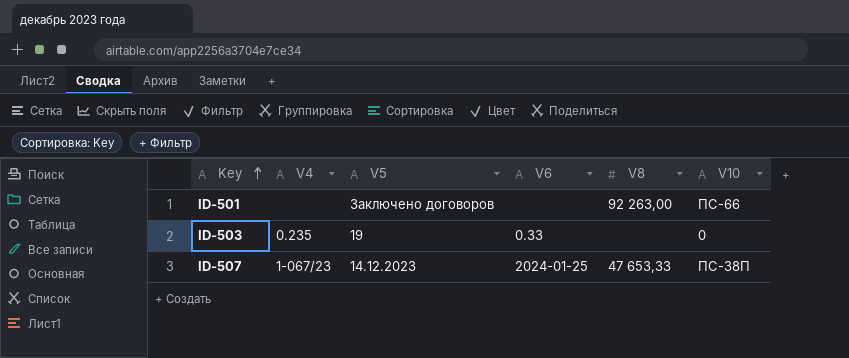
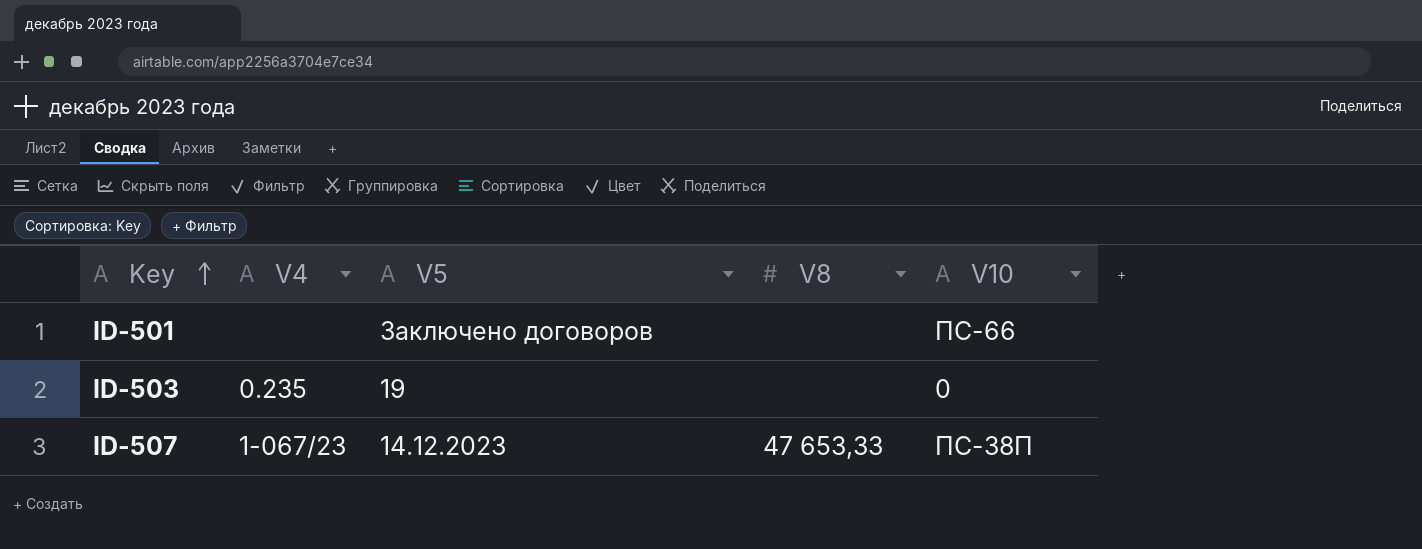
column V6 | position: 4 -> none
ID-501 | V8: 92 263,00 -> none

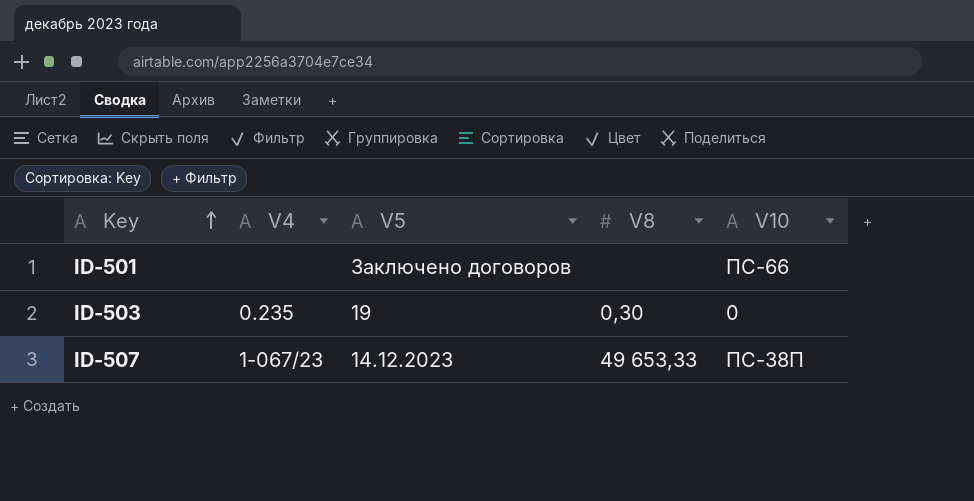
ID-503 | V8: none -> 0,30
ID-507 | V8: 47 653,33 -> 49 653,33

